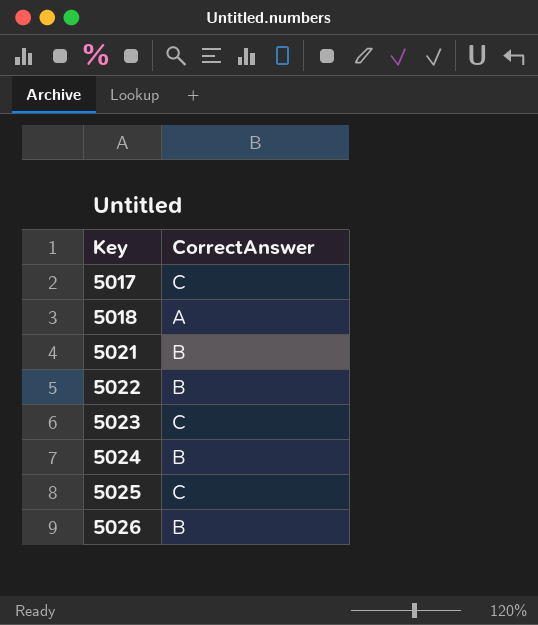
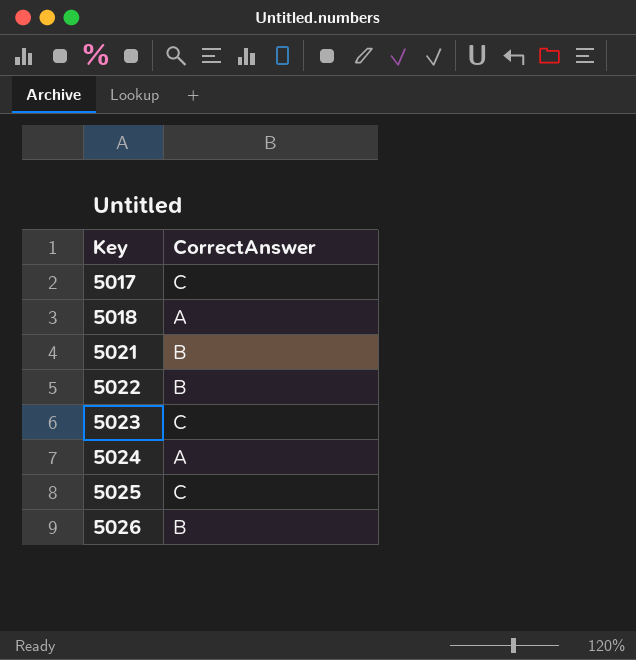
5024 | CorrectAnswer: B -> A

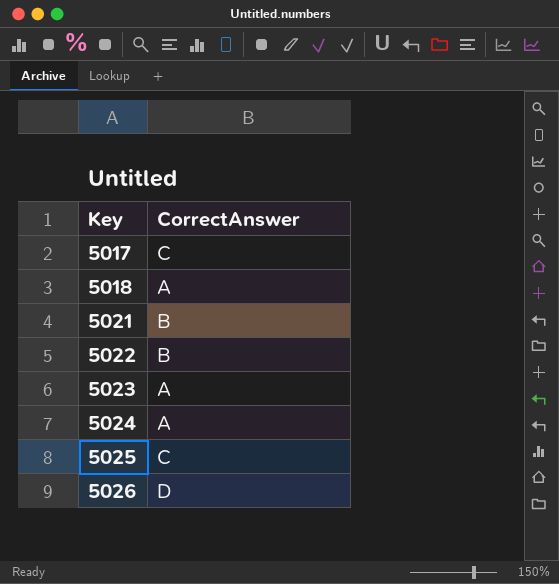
5023 | CorrectAnswer: C -> A
5026 | CorrectAnswer: B -> D

